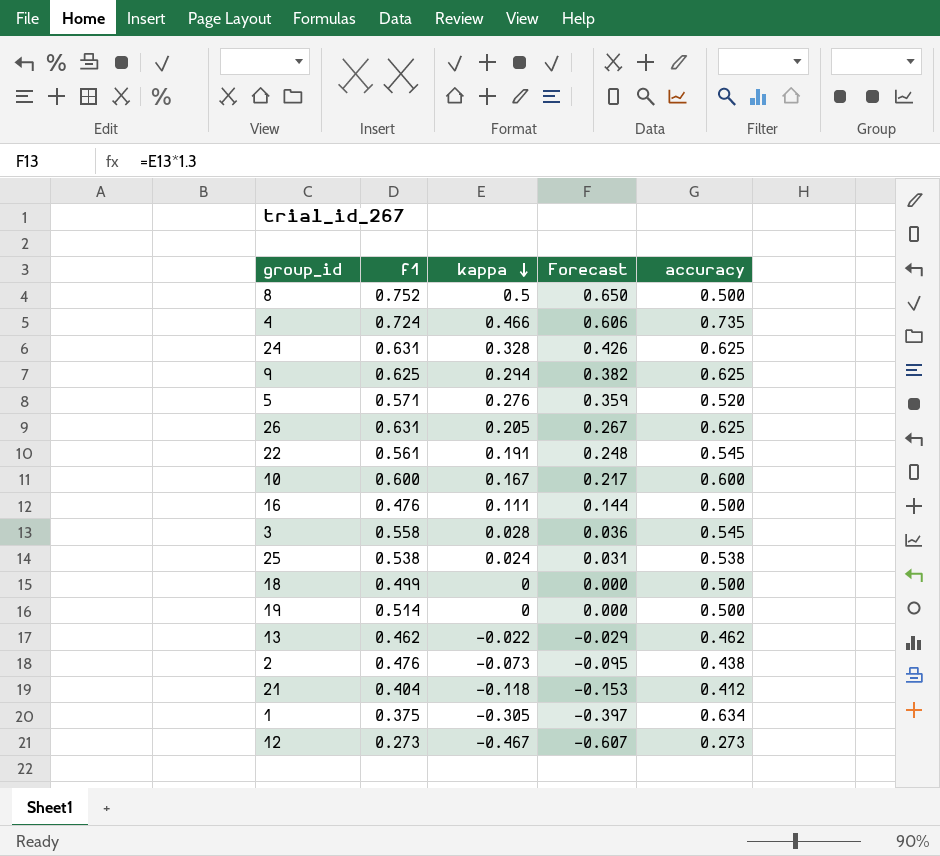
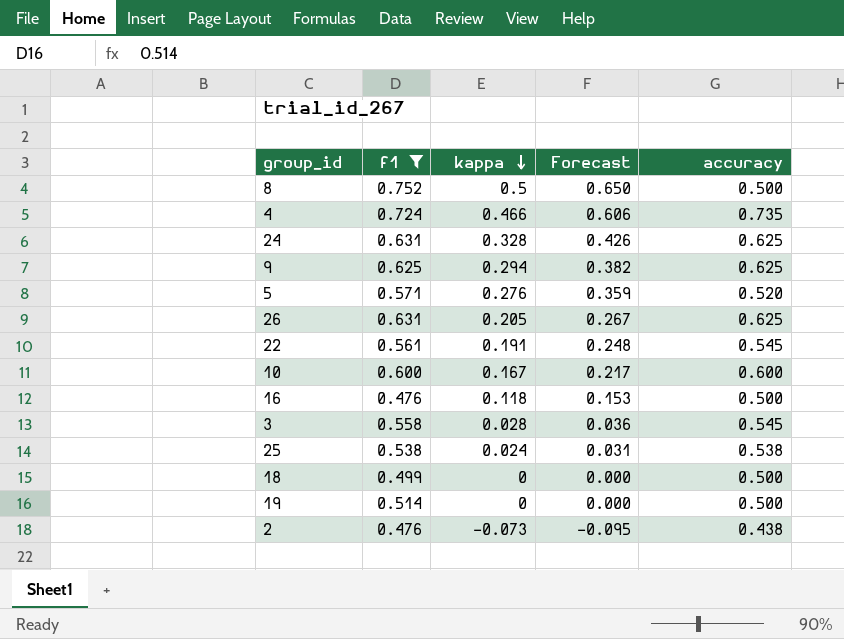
filter: none -> f1 >= 0.476
16 | kappa: 0.111 -> 0.118
16 | Forecast: 0.144 -> 0.153

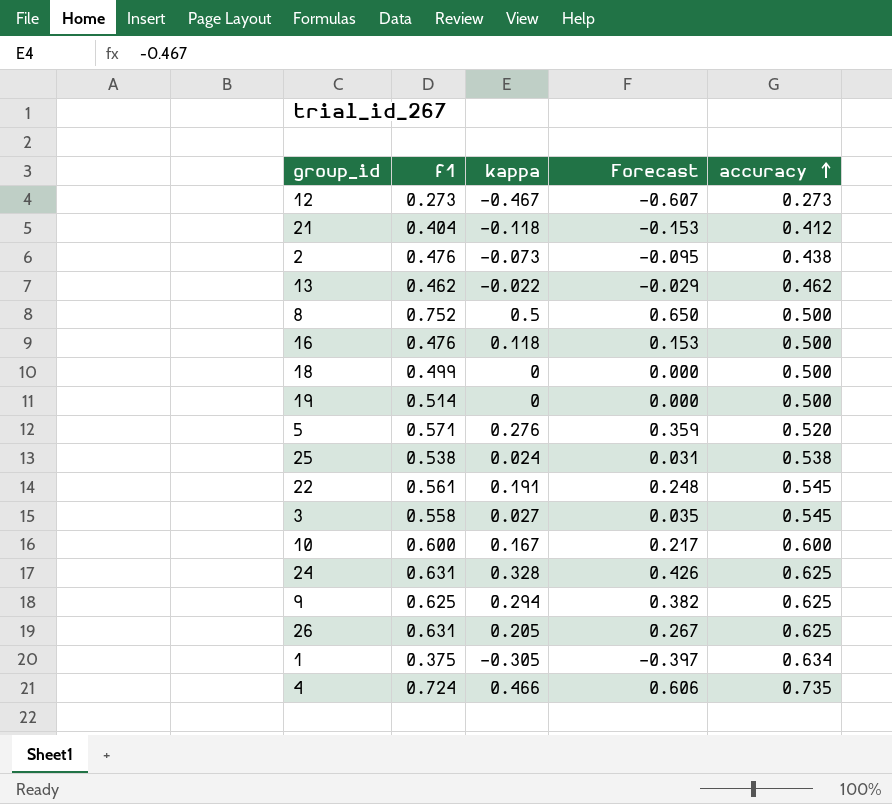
filter: f1 >= 0.476 -> none
row order: kappa descending -> accuracy ascending
3 | kappa: 0.028 -> 0.027
3 | Forecast: 0.036 -> 0.035

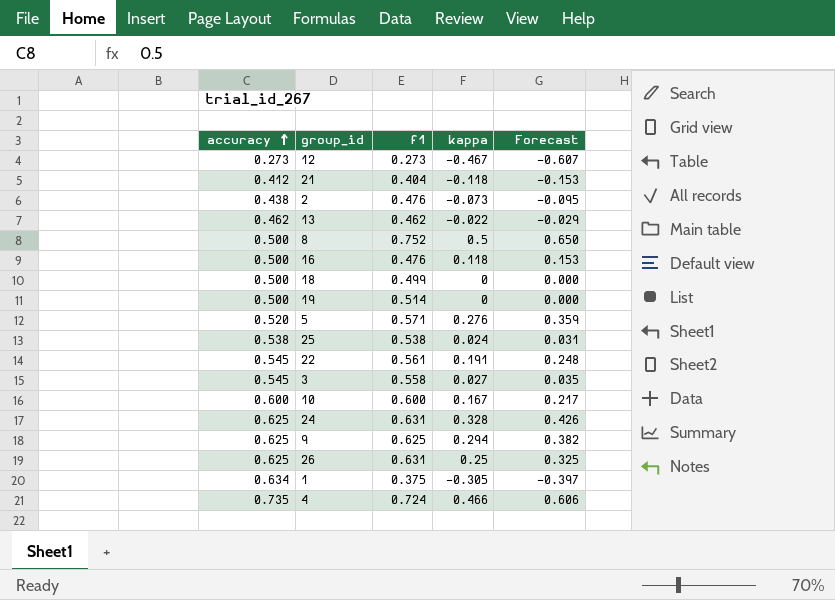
column accuracy | position: 5 -> 1
26 | kappa: 0.205 -> 0.25
26 | Forecast: 0.267 -> 0.325

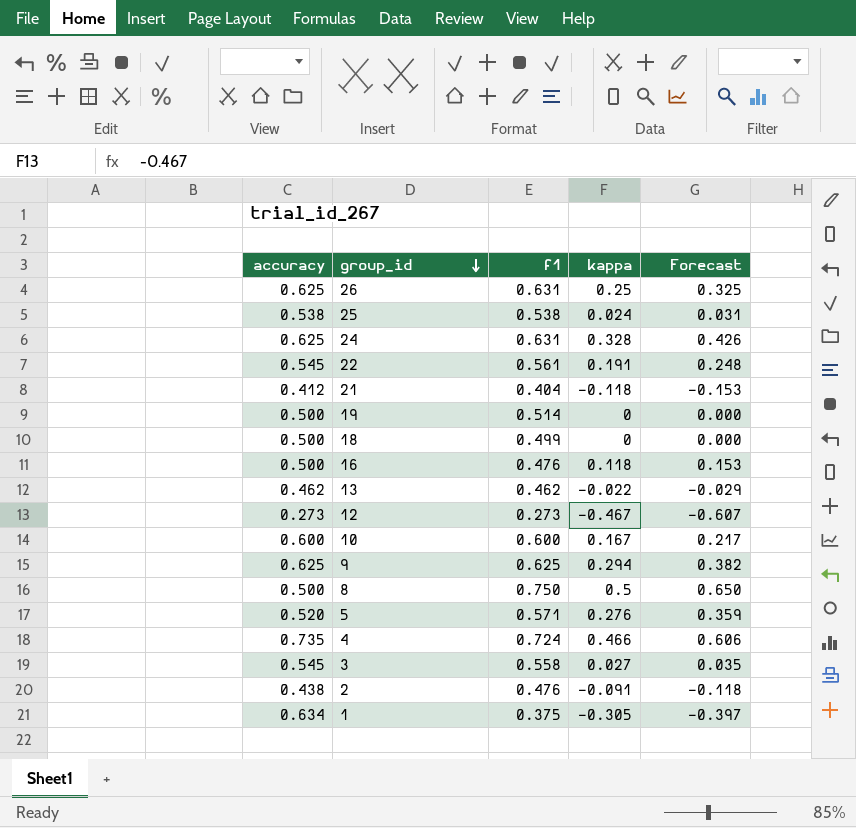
row order: accuracy ascending -> group_id descending
8 | f1: 0.752 -> 0.750
2 | kappa: -0.073 -> -0.091
2 | Forecast: -0.095 -> -0.118

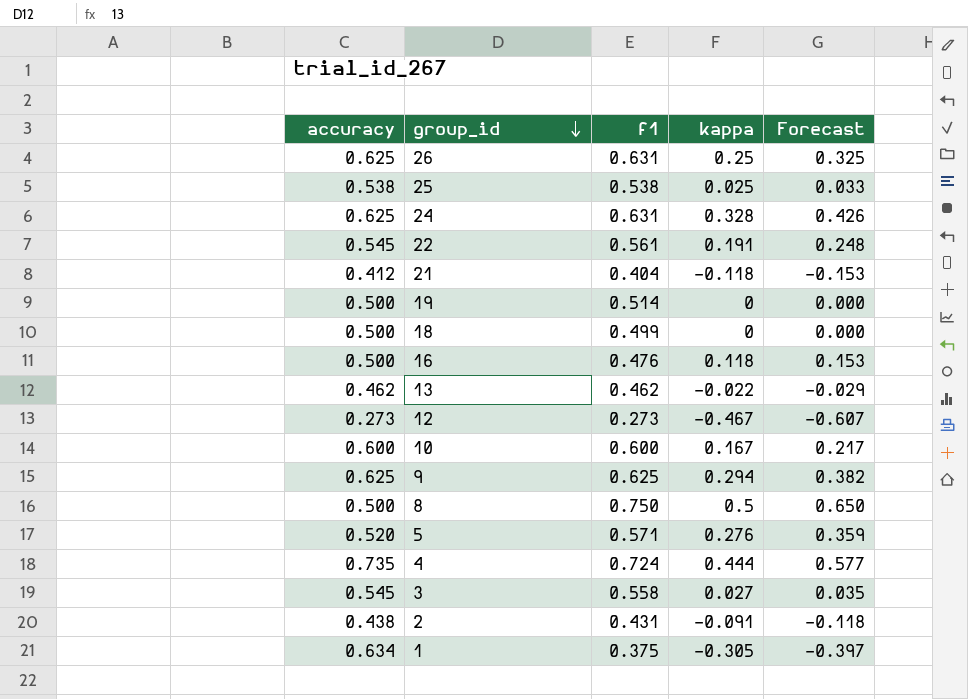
25 | kappa: 0.024 -> 0.025
25 | Forecast: 0.031 -> 0.033
4 | kappa: 0.466 -> 0.444
4 | Forecast: 0.606 -> 0.577
2 | f1: 0.476 -> 0.431

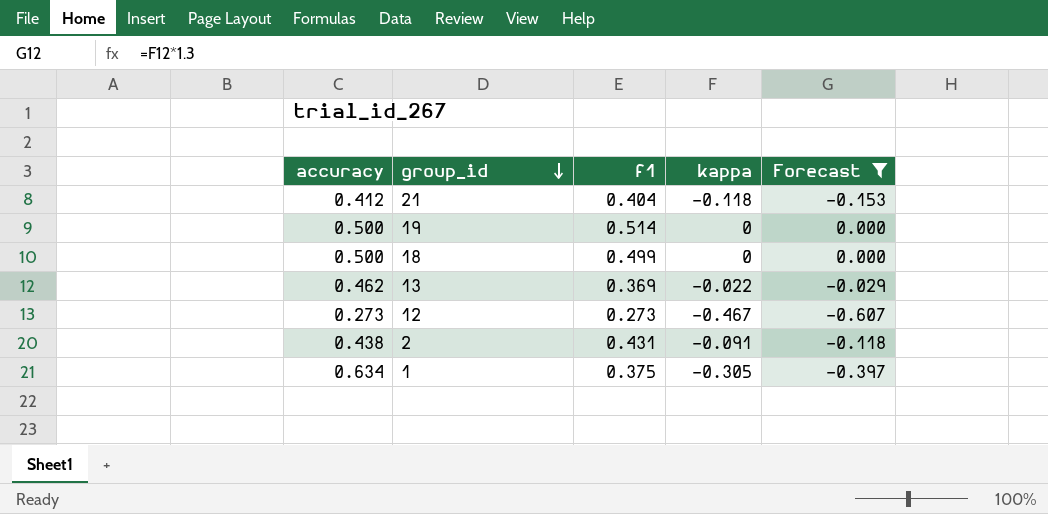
filter: none -> Forecast <= 0.000
13 | f1: 0.462 -> 0.369

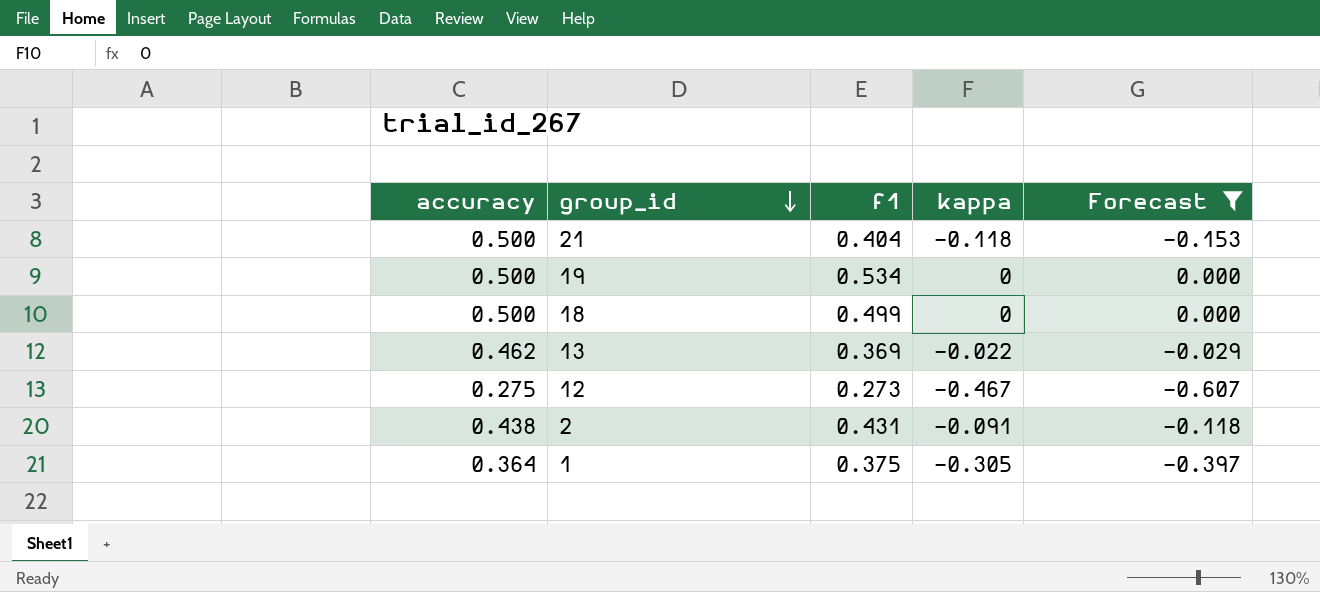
21 | accuracy: 0.412 -> 0.500
19 | f1: 0.514 -> 0.534
12 | accuracy: 0.273 -> 0.275
1 | accuracy: 0.634 -> 0.364

